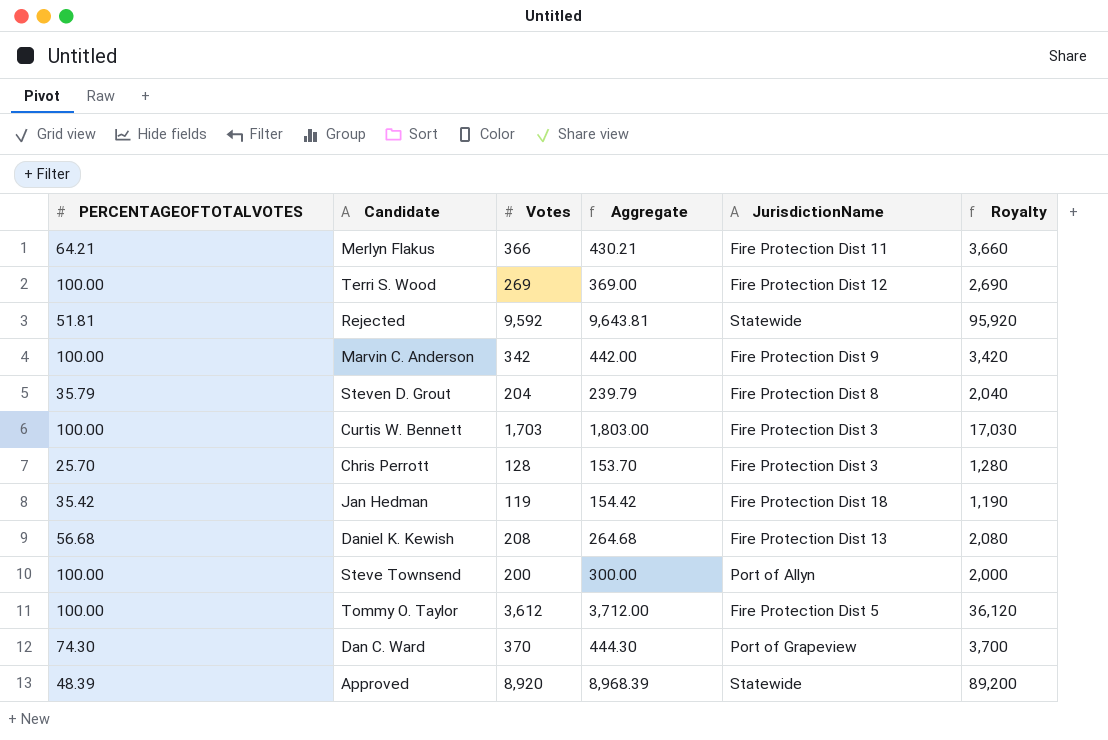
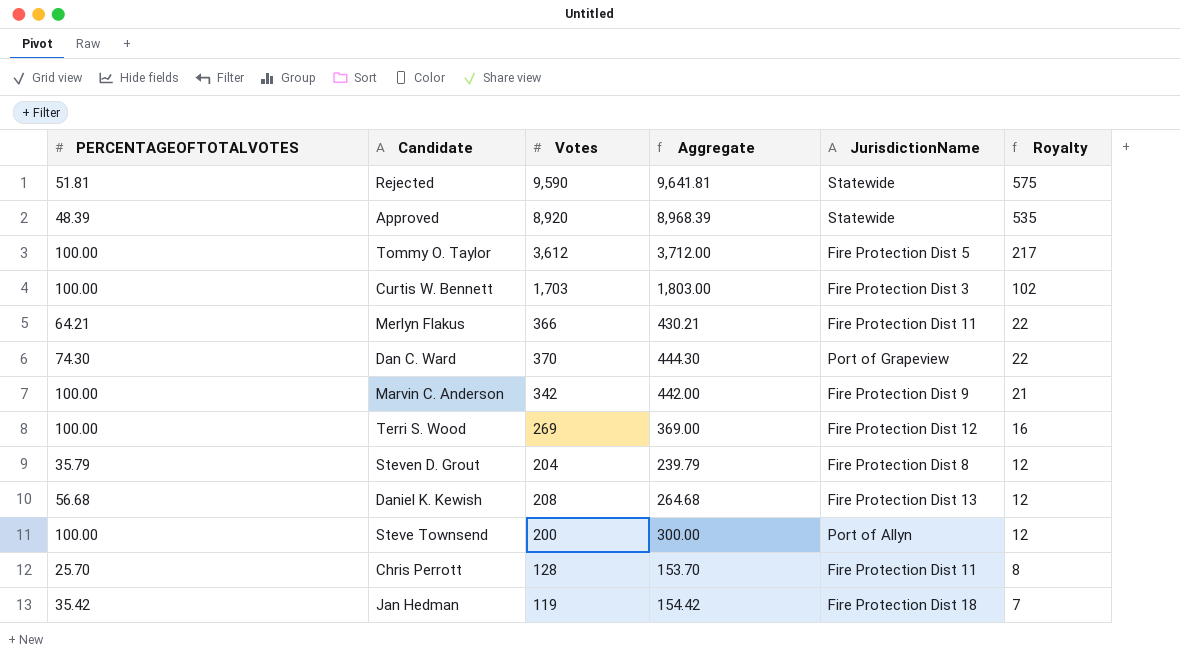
row order: none -> Royalty descending
column Royalty | formula: [Votes] * 10 -> [Votes] * 0.06
Rejected | Votes: 9,592 -> 9,590
Rejected | Aggregate: 9,643.81 -> 9,641.81
Chris Perrott | JurisdictionName: Fire Protection Dist 3 -> Fire Protection Dist 11

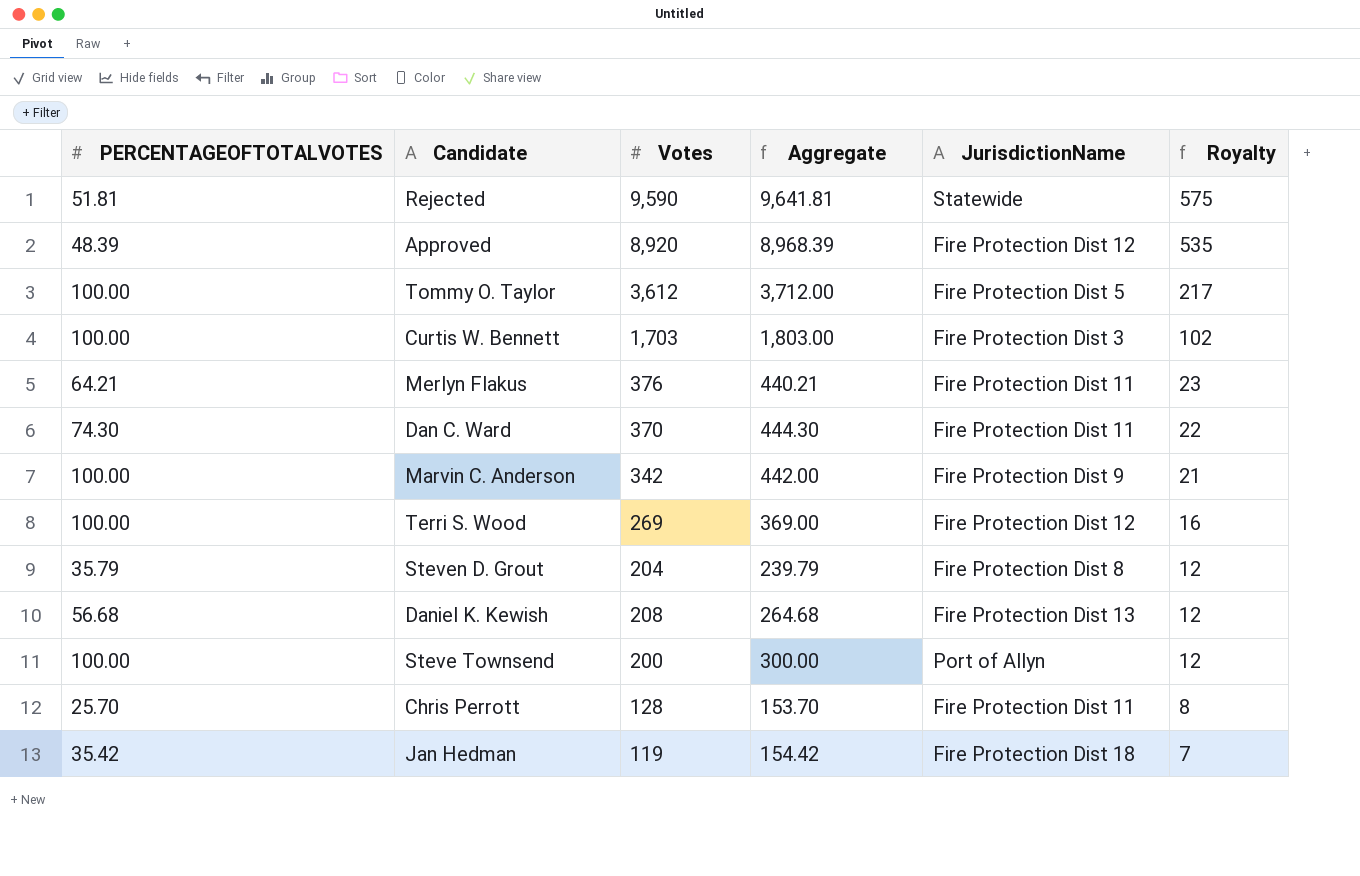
Approved | JurisdictionName: Statewide -> Fire Protection Dist 12
Merlyn Flakus | Votes: 366 -> 376
Merlyn Flakus | Aggregate: 430.21 -> 440.21
Merlyn Flakus | Royalty: 22 -> 23
Dan C. Ward | JurisdictionName: Port of Grapeview -> Fire Protection Dist 11

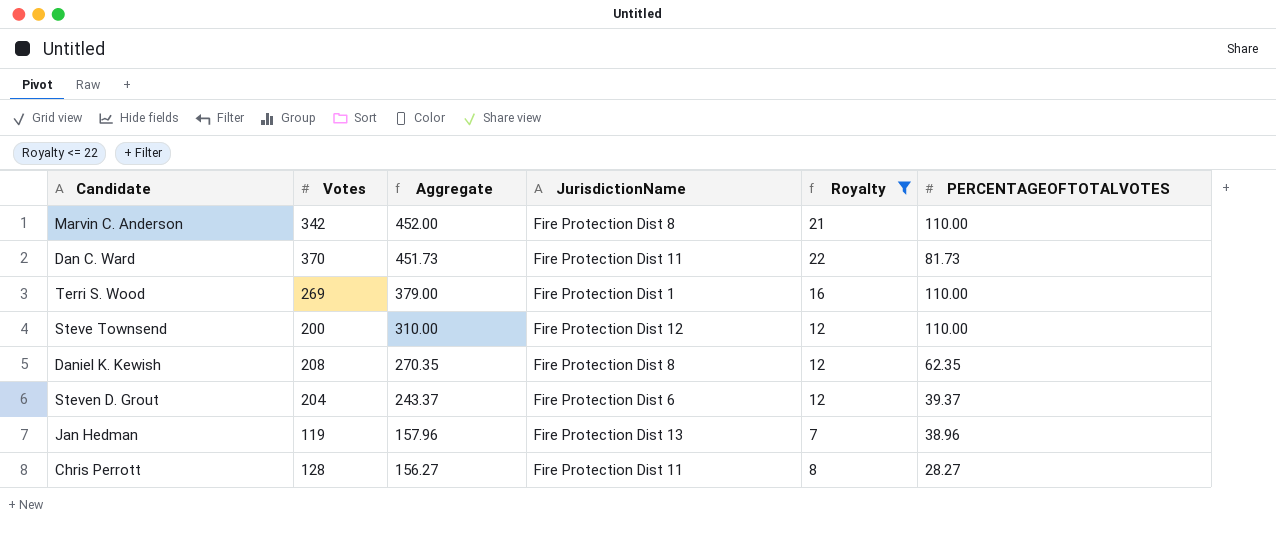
filter: none -> Royalty <= 22
row order: Royalty descending -> Aggregate descending
column PERCENTAGEOFTOTALVOTES | position: 1 -> 6
Marvin C. Anderson | Aggregate: 442.00 -> 452.00
Marvin C. Anderson | JurisdictionName: Fire Protection Dist 9 -> Fire Protection Dist 8
Marvin C. Anderson | PERCENTAGEOFTOTALVOTES: 100.00 -> 110.00
Dan C. Ward | Aggregate: 444.30 -> 451.73
Dan C. Ward | PERCENTAGEOFTOTALVOTES: 74.30 -> 81.73
Terri S. Wood | Aggregate: 369.00 -> 379.00
Terri S. Wood | JurisdictionName: Fire Protection Dist 12 -> Fire Protection Dist 1
Terri S. Wood | PERCENTAGEOFTOTALVOTES: 100.00 -> 110.00
Steve Townsend | Aggregate: 300.00 -> 310.00
Steve Townsend | JurisdictionName: Port of Allyn -> Fire Protection Dist 12
Steve Townsend | PERCENTAGEOFTOTALVOTES: 100.00 -> 110.00
Daniel K. Kewish | Aggregate: 264.68 -> 270.35
Daniel K. Kewish | JurisdictionName: Fire Protection Dist 13 -> Fire Protection Dist 8
Daniel K. Kewish | PERCENTAGEOFTOTALVOTES: 56.68 -> 62.35
Steven D. Grout | Aggregate: 239.79 -> 243.37
Steven D. Grout | JurisdictionName: Fire Protection Dist 8 -> Fire Protection Dist 6
Steven D. Grout | PERCENTAGEOFTOTALVOTES: 35.79 -> 39.37
Jan Hedman | Aggregate: 154.42 -> 157.96
Jan Hedman | JurisdictionName: Fire Protection Dist 18 -> Fire Protection Dist 13
Jan Hedman | PERCENTAGEOFTOTALVOTES: 35.42 -> 38.96
Chris Perrott | Aggregate: 153.70 -> 156.27
Chris Perrott | PERCENTAGEOFTOTALVOTES: 25.70 -> 28.27

